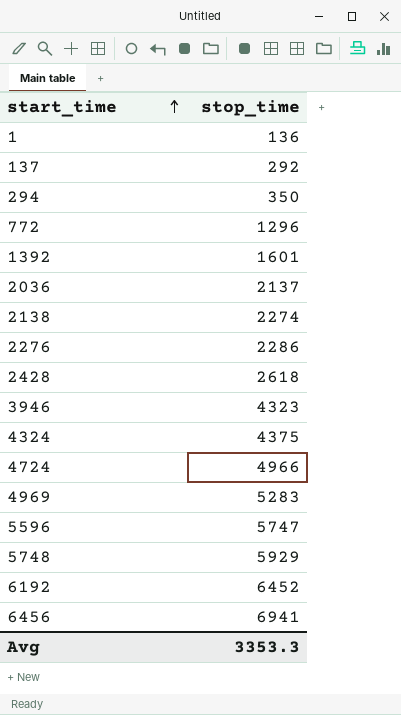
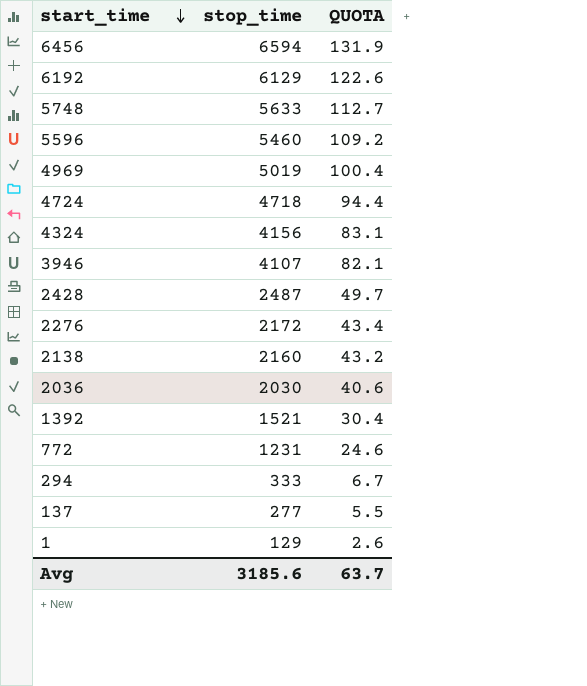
row order: start_time ascending -> start_time descending
column QUOTA | formula: none -> [stop_time] * 0.02
6456 | stop_time: 6941 -> 6594
6192 | stop_time: 6452 -> 6129
5748 | stop_time: 5929 -> 5633
5596 | stop_time: 5747 -> 5460
4969 | stop_time: 5283 -> 5019
4724 | stop_time: 4966 -> 4718
4324 | stop_time: 4375 -> 4156
3946 | stop_time: 4323 -> 4107
2428 | stop_time: 2618 -> 2487
2276 | stop_time: 2286 -> 2172
2138 | stop_time: 2274 -> 2160
2036 | stop_time: 2137 -> 2030
1392 | stop_time: 1601 -> 1521
772 | stop_time: 1296 -> 1231
294 | stop_time: 350 -> 333
137 | stop_time: 292 -> 277
1 | stop_time: 136 -> 129
Avg | stop_time: 3353.3 -> 3185.6

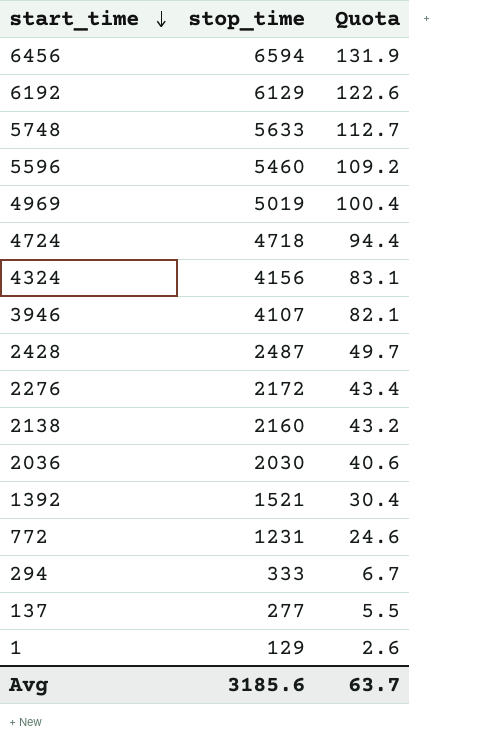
column name: QUOTA -> Quota

